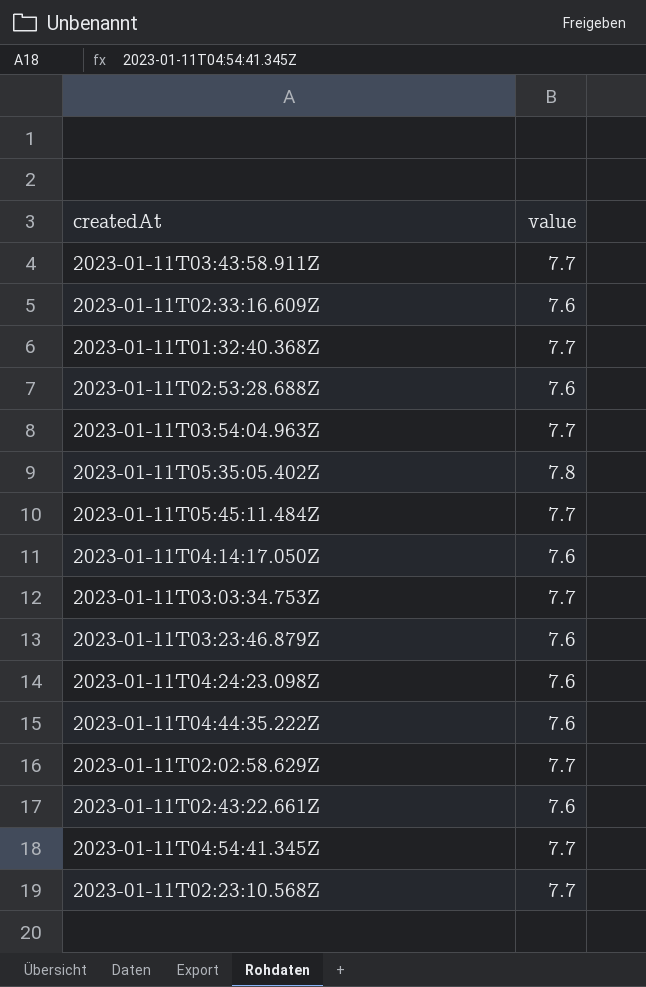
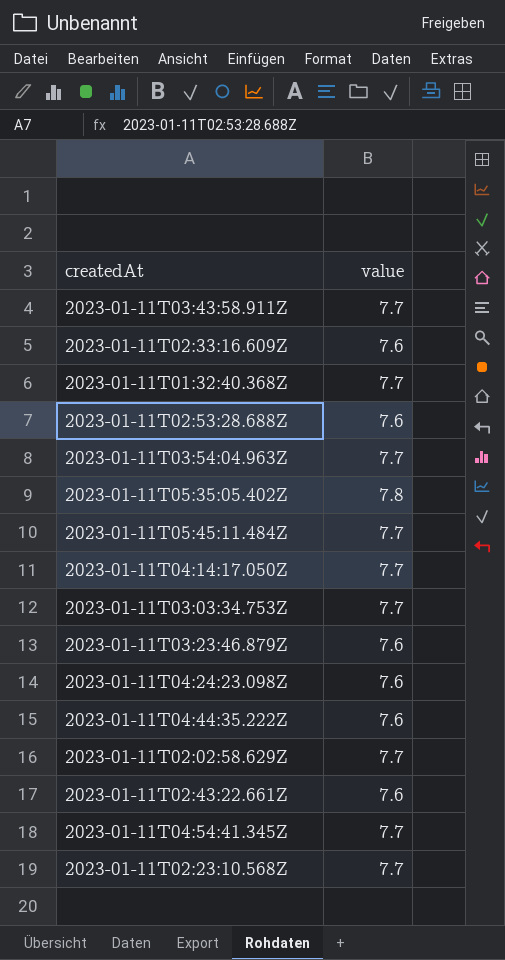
2023-01-11T04:14:17.050Z | value: 7.6 -> 7.7

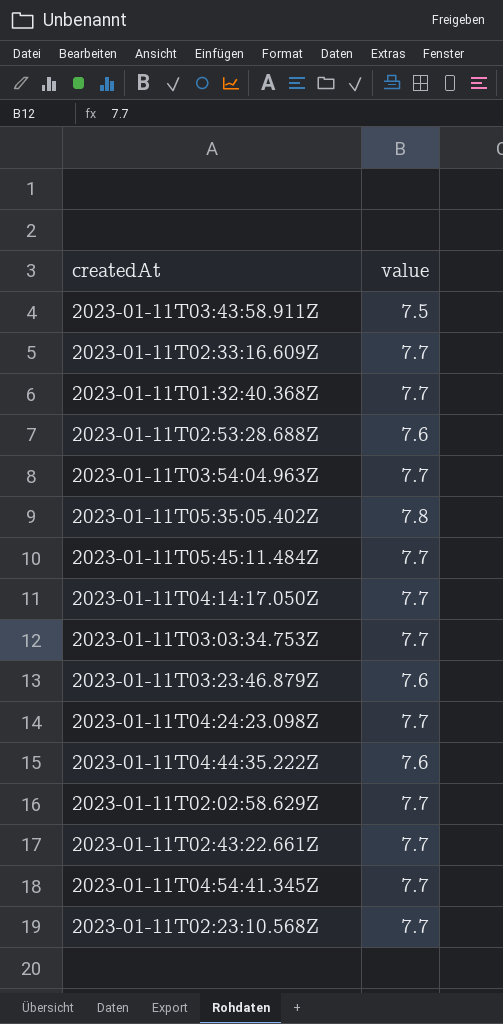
2023-01-11T03:43:58.911Z | value: 7.7 -> 7.5
2023-01-11T02:33:16.609Z | value: 7.6 -> 7.7
2023-01-11T04:24:23.098Z | value: 7.6 -> 7.7
2023-01-11T02:43:22.661Z | value: 7.6 -> 7.7

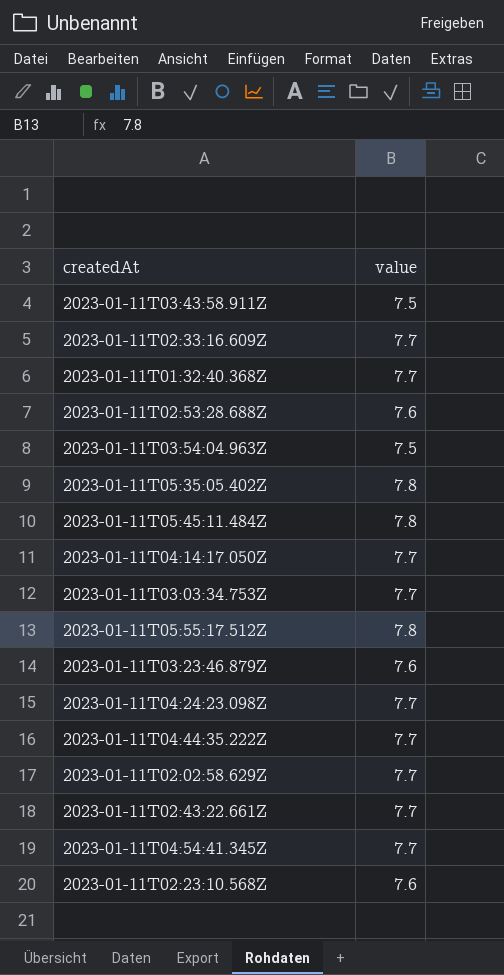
2023-01-11T03:54:04.963Z | value: 7.7 -> 7.5
2023-01-11T05:45:11.484Z | value: 7.7 -> 7.8
row 2023-01-11T05:55:17.512Z: none -> 7.8
2023-01-11T04:44:35.222Z | value: 7.6 -> 7.7
2023-01-11T02:23:10.568Z | value: 7.7 -> 7.6

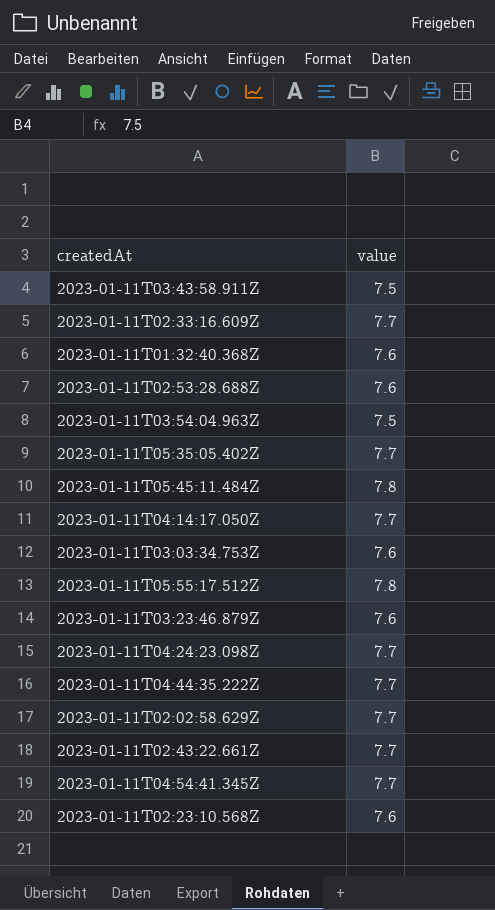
2023-01-11T01:32:40.368Z | value: 7.7 -> 7.6
2023-01-11T05:35:05.402Z | value: 7.8 -> 7.7
2023-01-11T03:03:34.753Z | value: 7.7 -> 7.6

